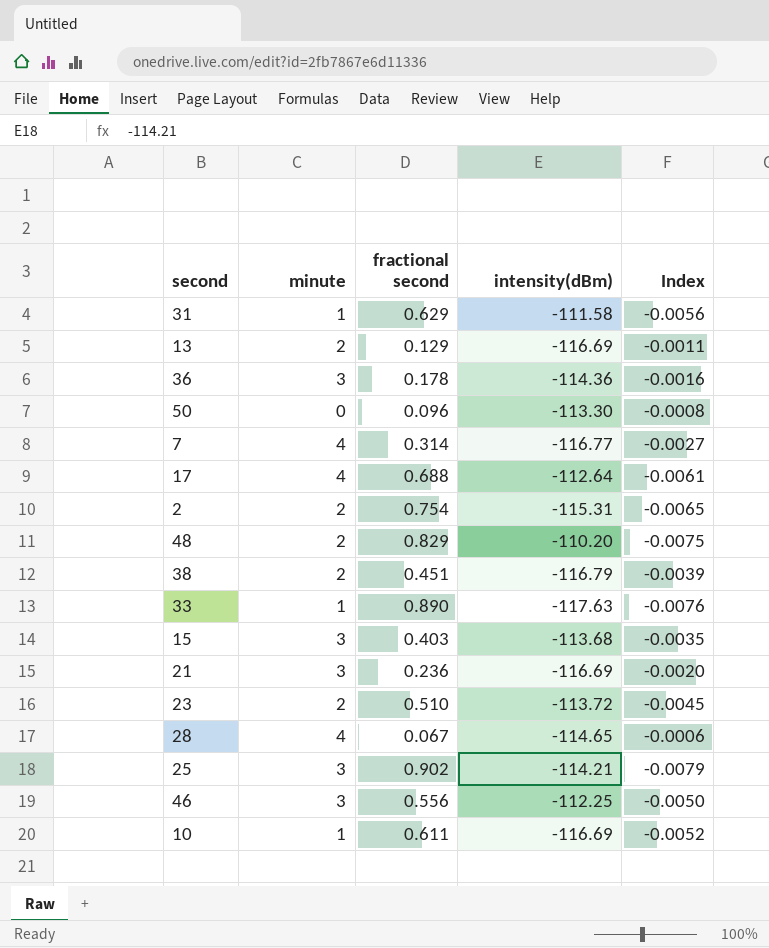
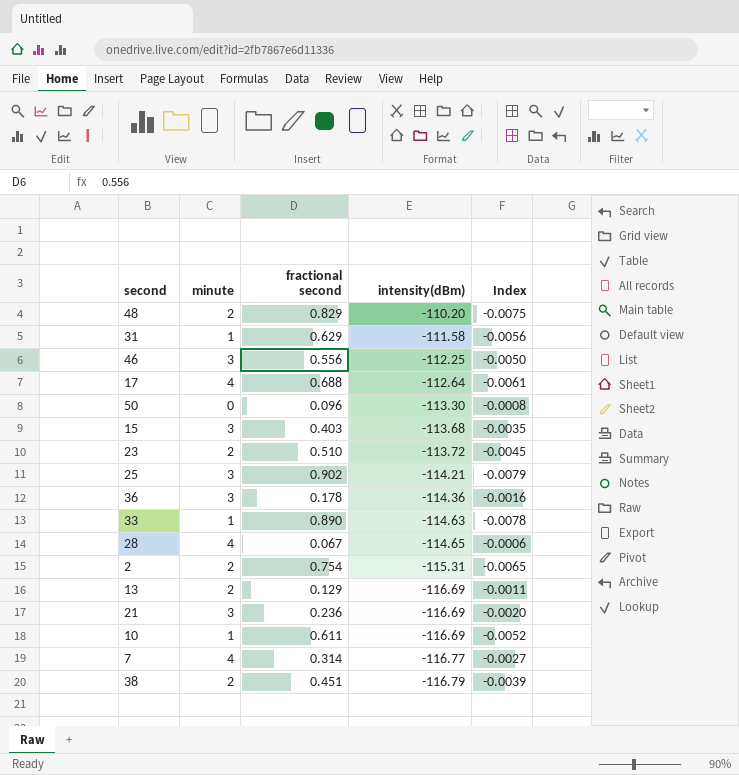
row order: none -> intensity(dBm) descending
33 | intensity(dBm): -117.63 -> -114.63
33 | Index: -0.0076 -> -0.0078

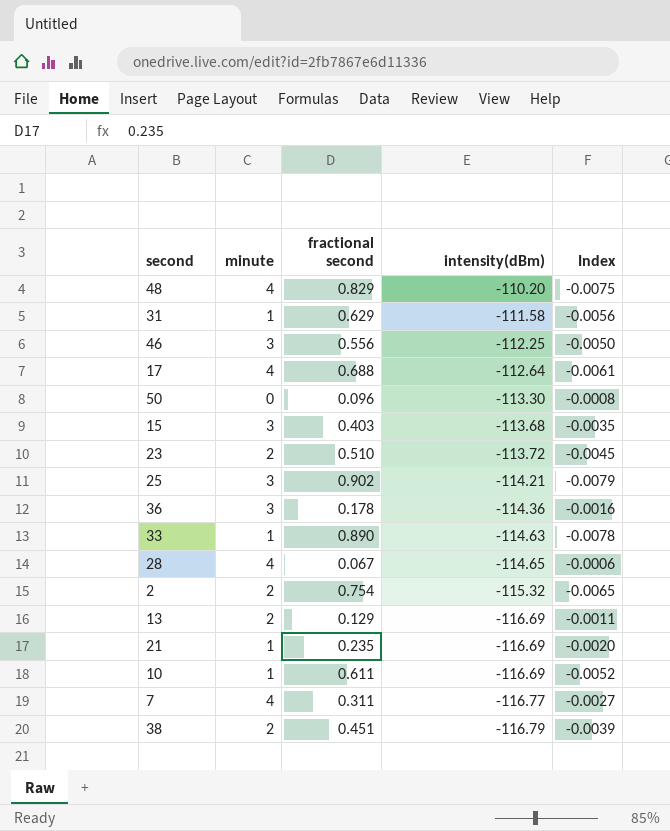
48 | minute: 2 -> 4
2 | intensity(dBm): -115.31 -> -115.32
21 | minute: 3 -> 1
21 | fractional second: 0.236 -> 0.235
7 | fractional second: 0.314 -> 0.311

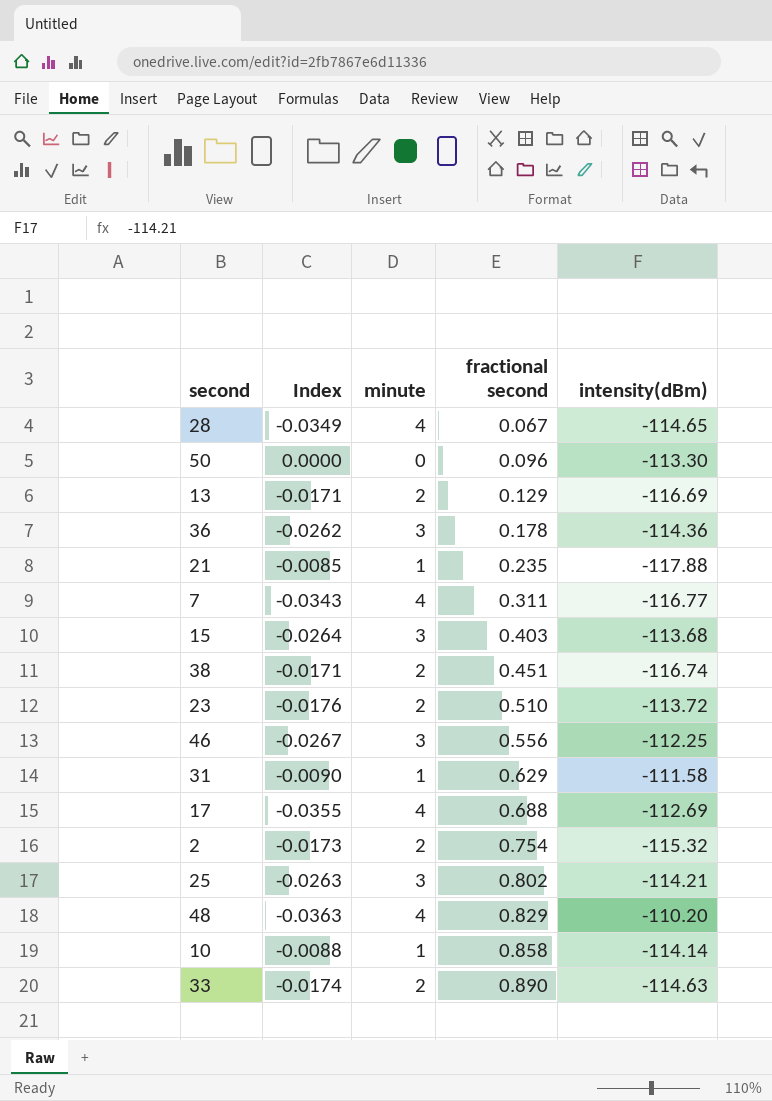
row order: intensity(dBm) descending -> fractional second ascending
column Index | formula: [fractional second] / [intensity(dBm)] -> [minute] / [intensity(dBm)]
column Index | position: 5 -> 2
21 | intensity(dBm): -116.69 -> -117.88
38 | intensity(dBm): -116.79 -> -116.74
17 | intensity(dBm): -112.64 -> -112.69
25 | fractional second: 0.902 -> 0.802
10 | fractional second: 0.611 -> 0.858
10 | intensity(dBm): -116.69 -> -114.14
33 | minute: 1 -> 2

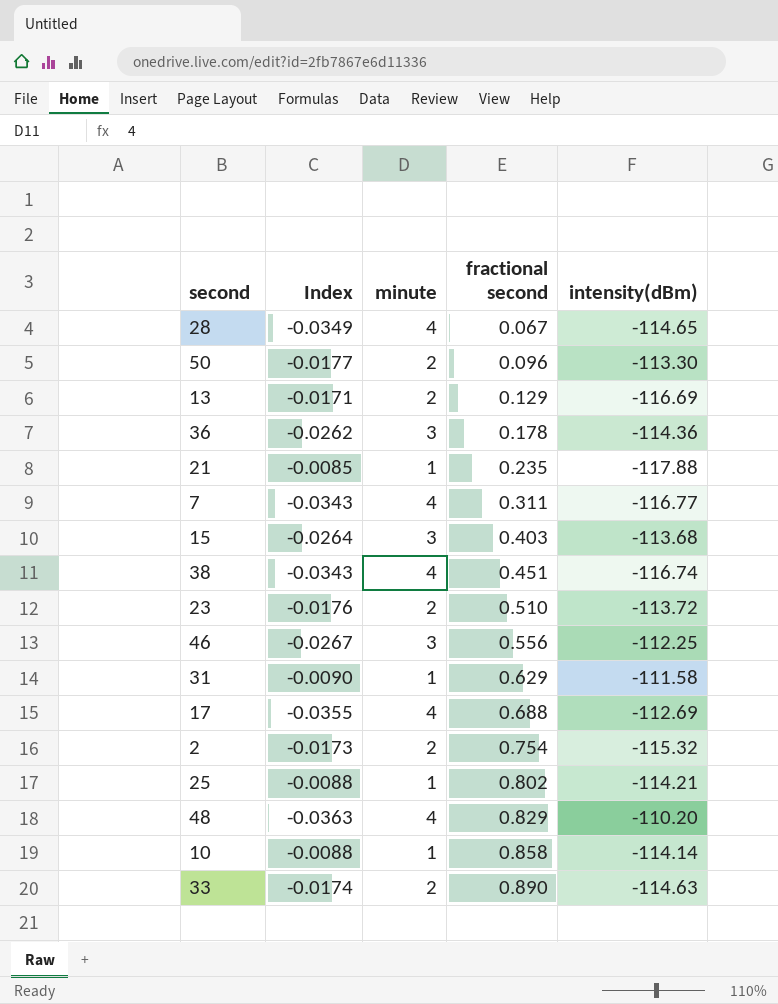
50 | Index: 0.0000 -> -0.0177
50 | minute: 0 -> 2
38 | Index: -0.0171 -> -0.0343
38 | minute: 2 -> 4
25 | Index: -0.0263 -> -0.0088
25 | minute: 3 -> 1

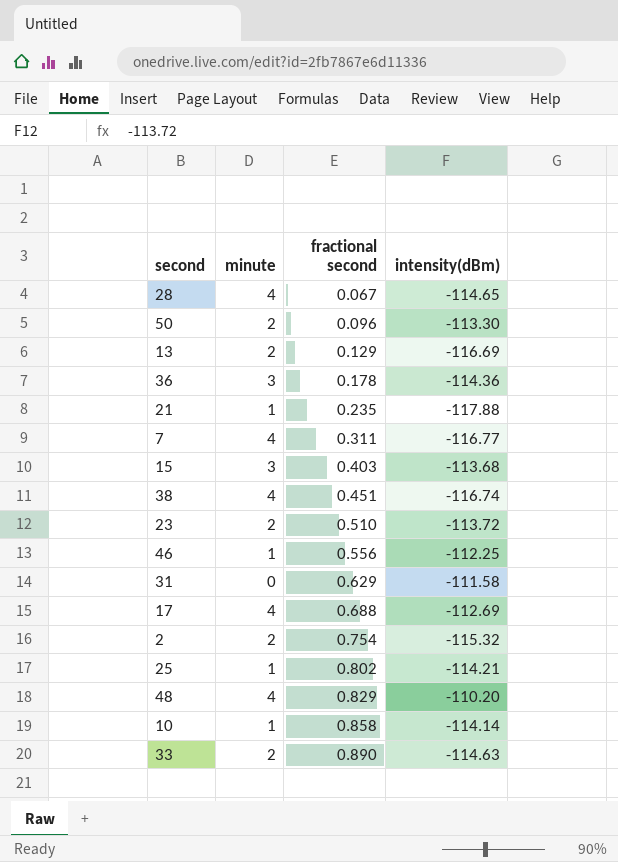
column Index | formula: [minute] / [intensity(dBm)] -> none
46 | minute: 3 -> 1
31 | minute: 1 -> 0

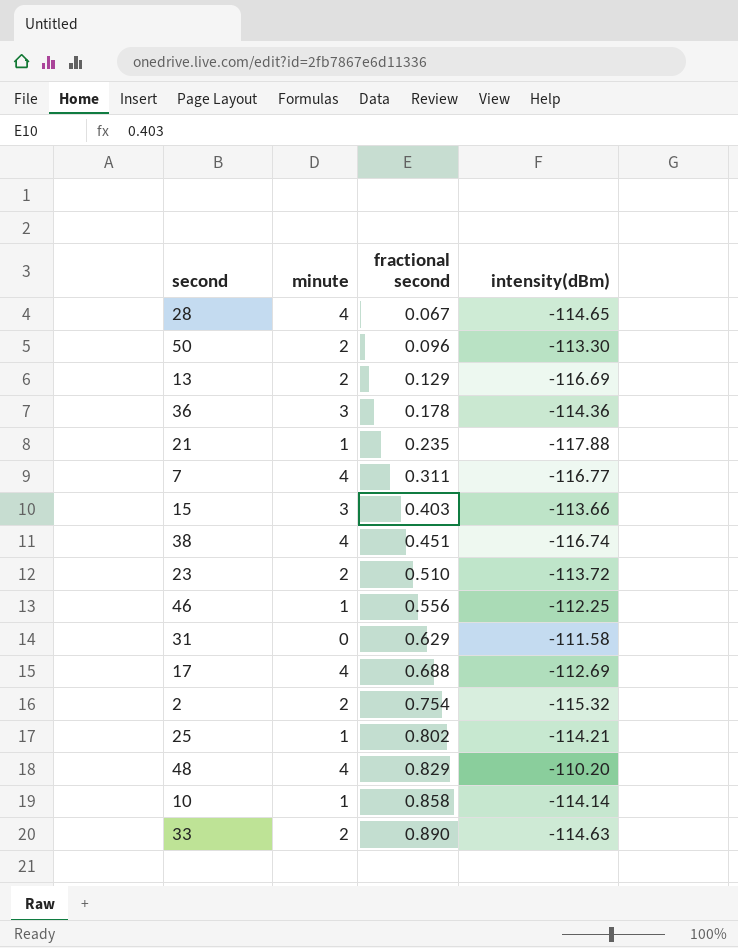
15 | intensity(dBm): -113.68 -> -113.66

